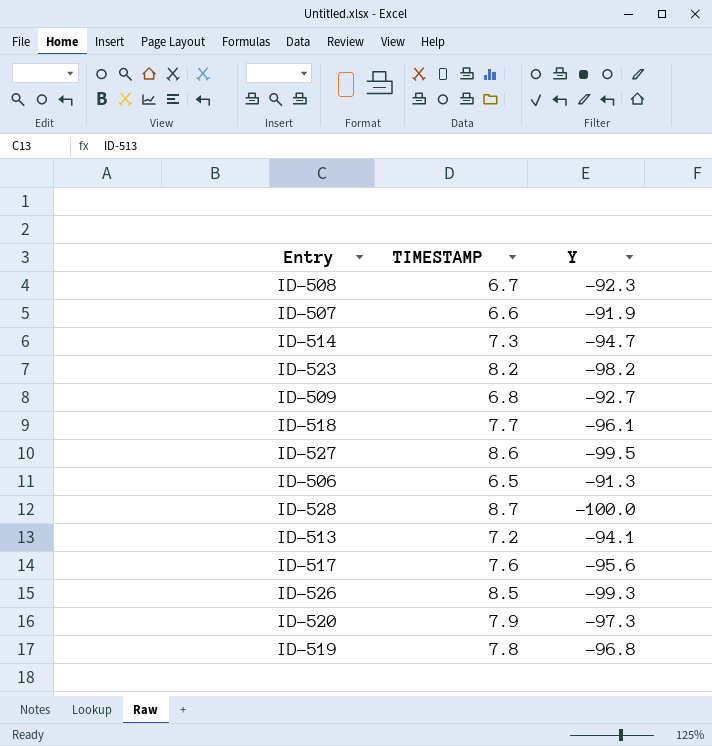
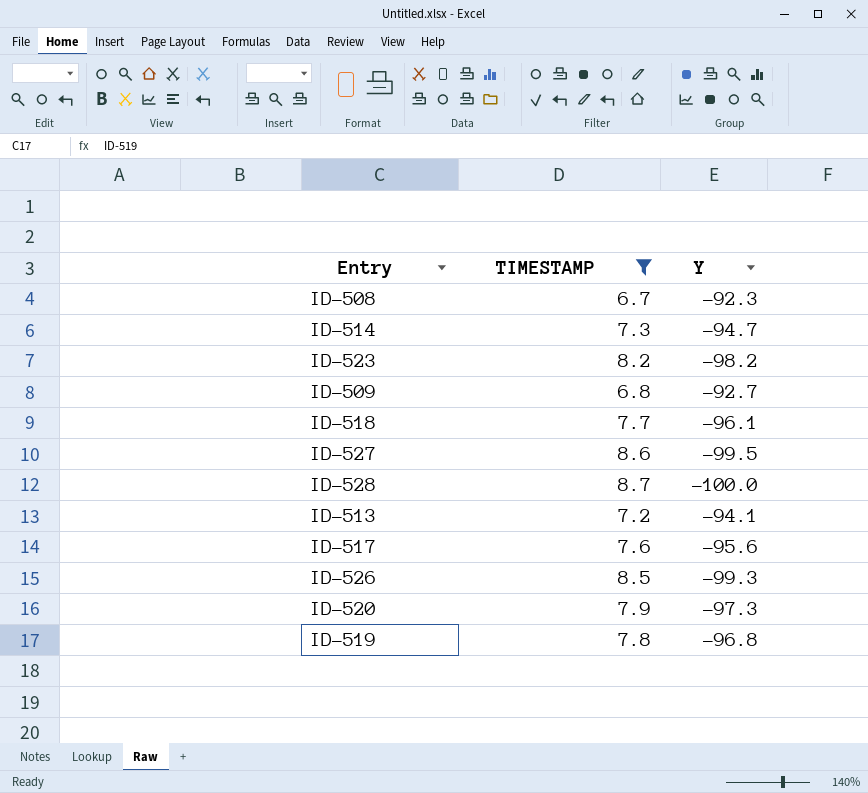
filter: none -> TIMESTAMP >= 6.7

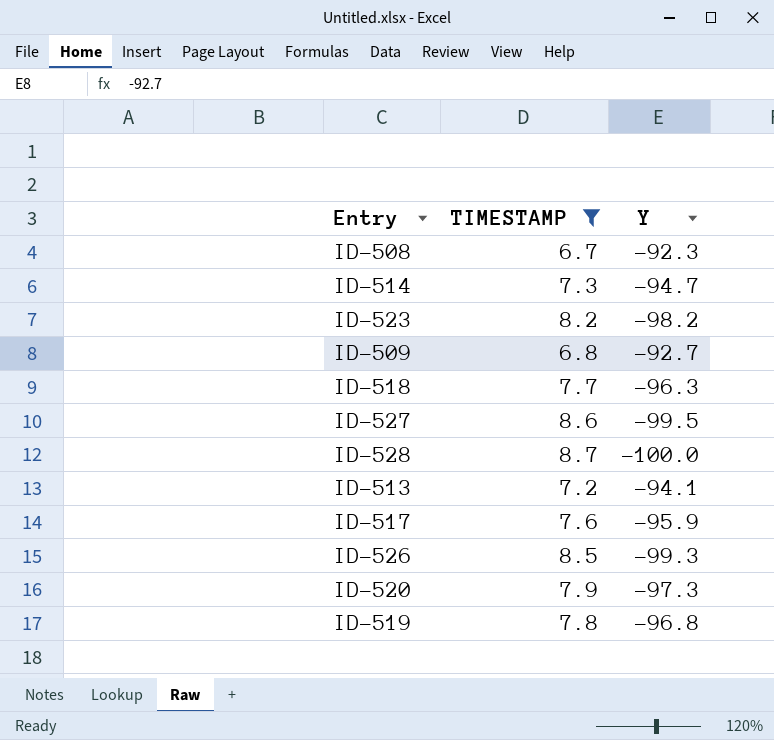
ID-518 | Y: -96.1 -> -96.3
ID-517 | Y: -95.6 -> -95.9

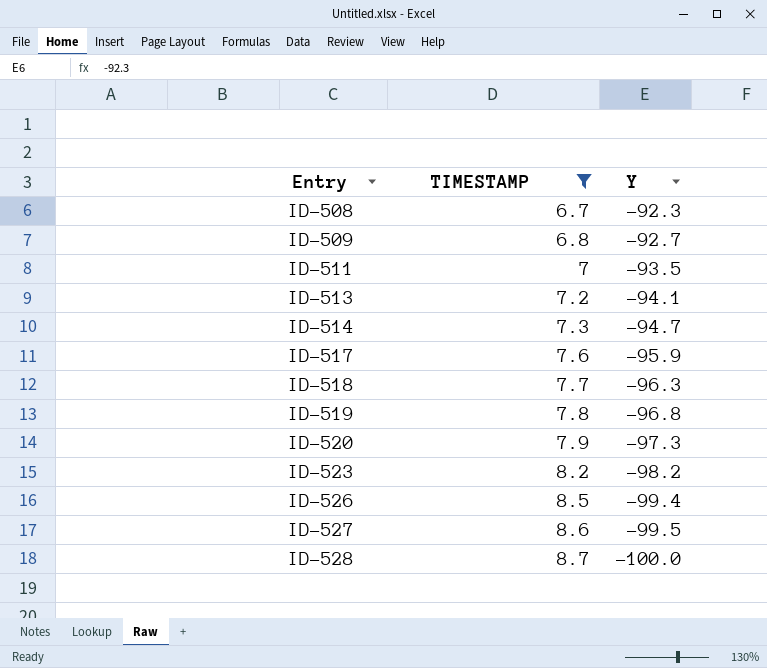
row order: none -> Entry ascending
row ID-511: none -> 7 | -93.5
ID-526 | Y: -99.3 -> -99.4

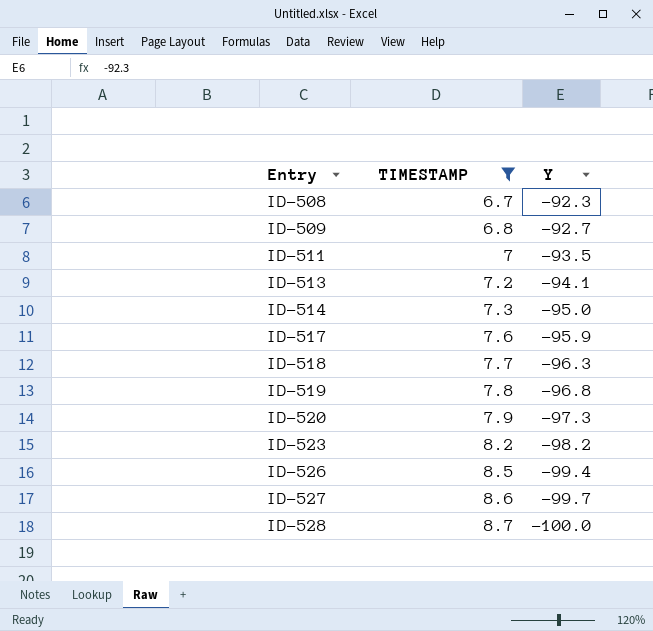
ID-514 | Y: -94.7 -> -95.0
ID-527 | Y: -99.5 -> -99.7

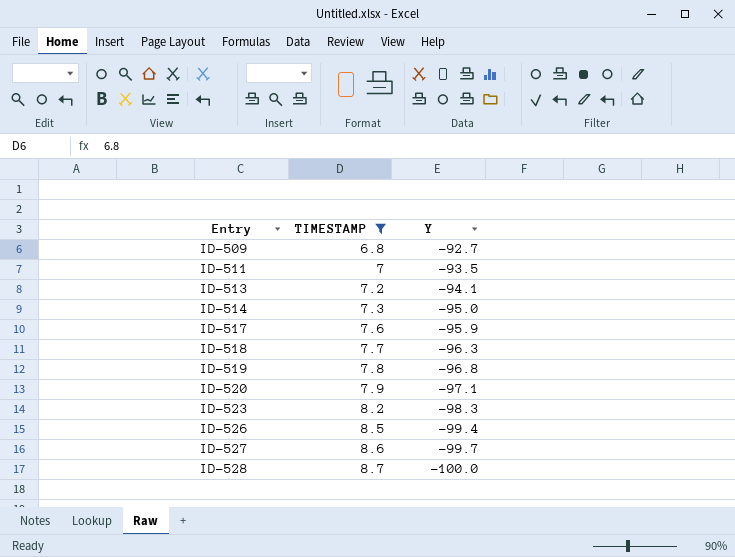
row ID-508: 6.7 | -92.3 -> none
ID-520 | Y: -97.3 -> -97.1
ID-523 | Y: -98.2 -> -98.3

